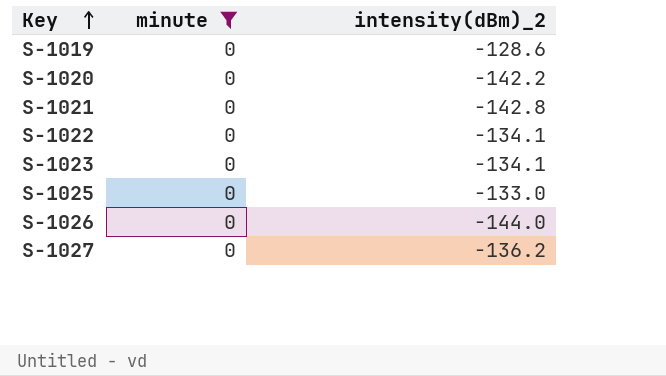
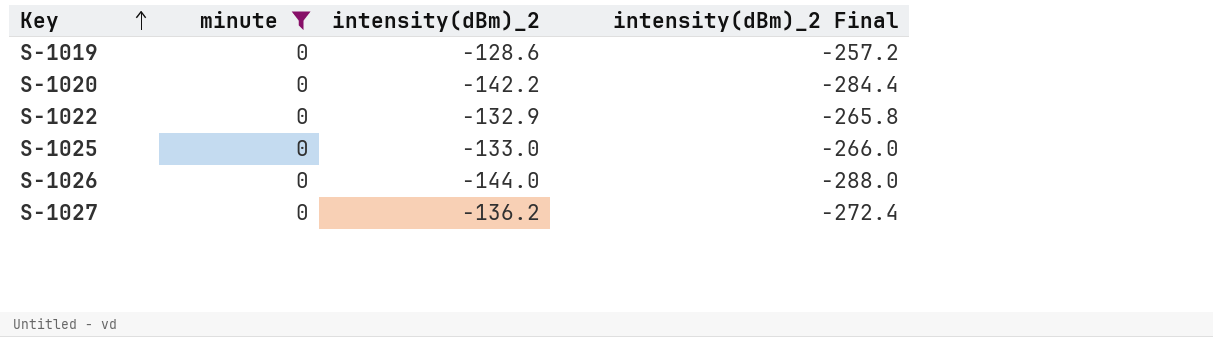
column intensity(dBm)_2 Final | formula: none -> [intensity(dBm)_2] * 2
row S-1021: 0 | -142.8 -> none
row S-1023: 0 | -134.1 -> none
S-1022 | intensity(dBm)_2: -134.1 -> -132.9

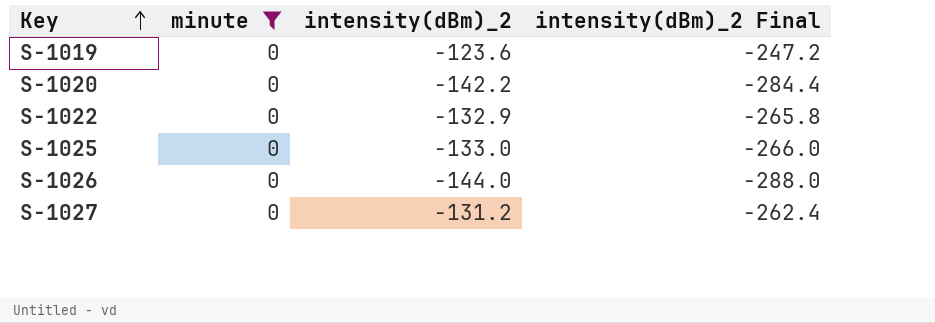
S-1019 | intensity(dBm)_2: -128.6 -> -123.6
S-1019 | intensity(dBm)_2 Final: -257.2 -> -247.2
S-1027 | intensity(dBm)_2: -136.2 -> -131.2
S-1027 | intensity(dBm)_2 Final: -272.4 -> -262.4

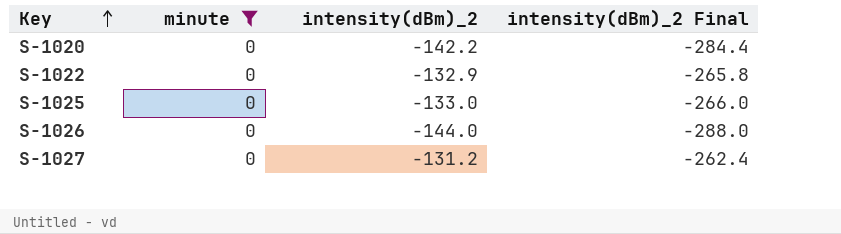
row S-1019: 0 | -123.6 | -247.2 -> none

